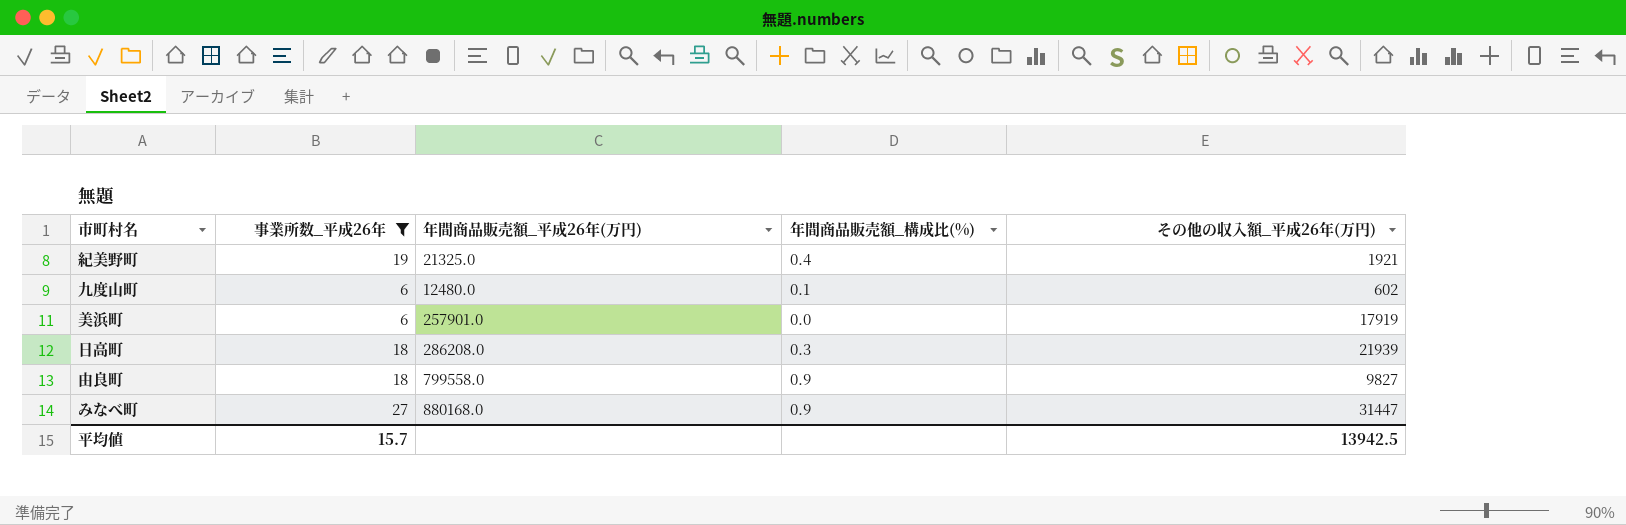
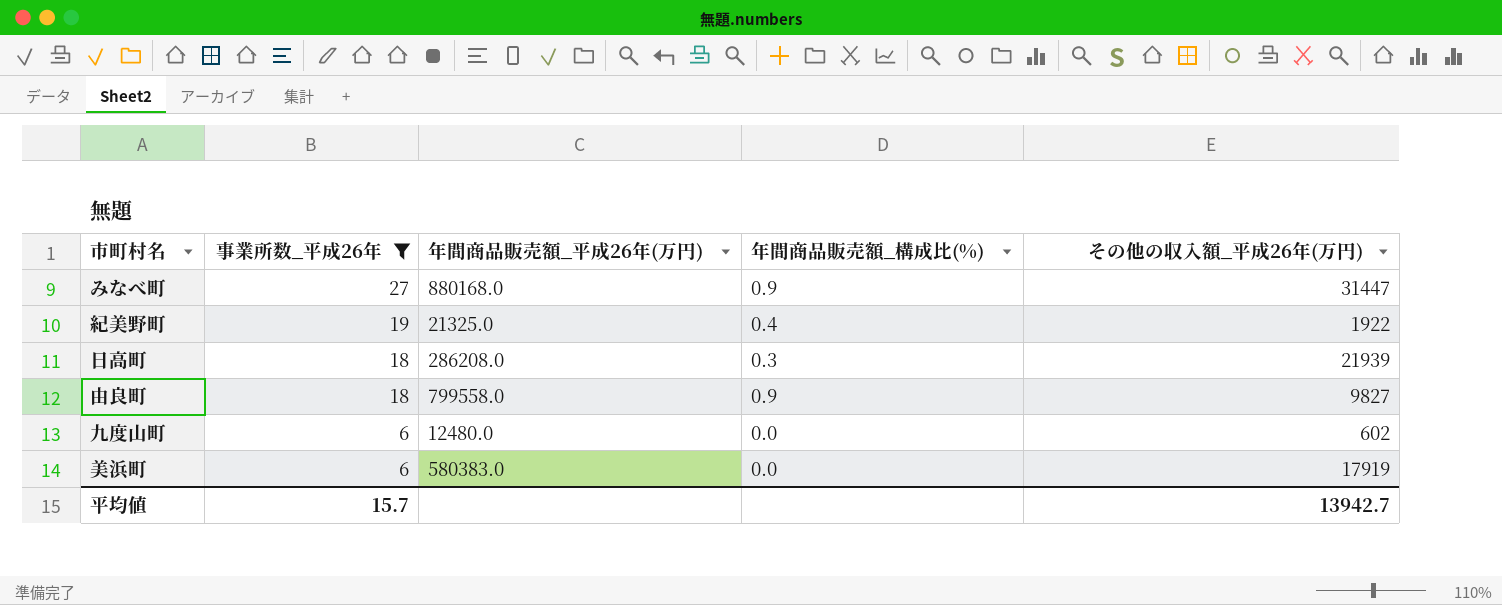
row order: none -> 事業所数_平成26年 descending
紀美野町 | その他の収入額_平成26年(万円): 1921 -> 1922
九度山町 | 年間商品販売額_構成比(%): 0.1 -> 0.0
美浜町 | 年間商品販売額_平成26年(万円): 257901.0 -> 580383.0
平均値 | その他の収入額_平成26年(万円): 13942.5 -> 13942.7

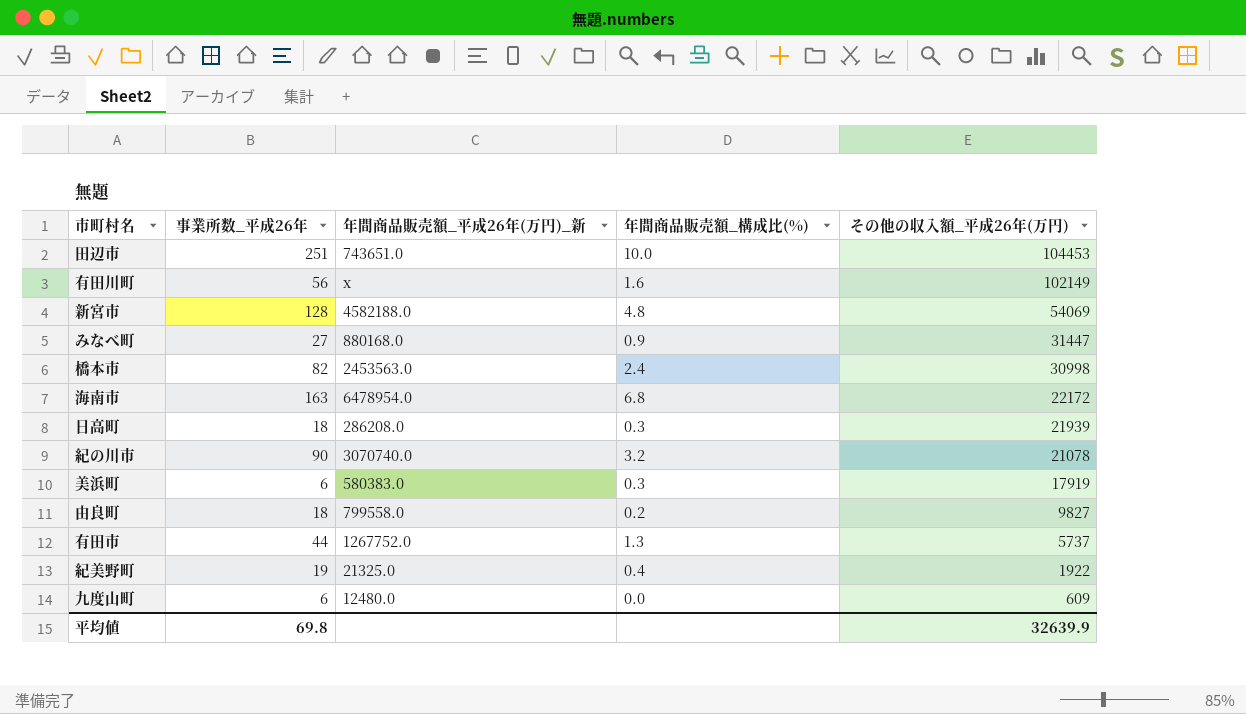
filter: 事業所数_平成26年 <= 27 -> none
row order: 事業所数_平成26年 descending -> その他の収入額_平成26年(万円) descending
column name: 年間商品販売額_平成26年(万円) -> 年間商品販売額_平成26年(万円)_新
美浜町 | 年間商品販売額_構成比(%): 0.0 -> 0.3
由良町 | 年間商品販売額_構成比(%): 0.9 -> 0.2
九度山町 | その他の収入額_平成26年(万円): 602 -> 609
平均値 | 事業所数_平成26年: 15.7 -> 69.8
平均値 | その他の収入額_平成26年(万円): 13942.7 -> 32639.9

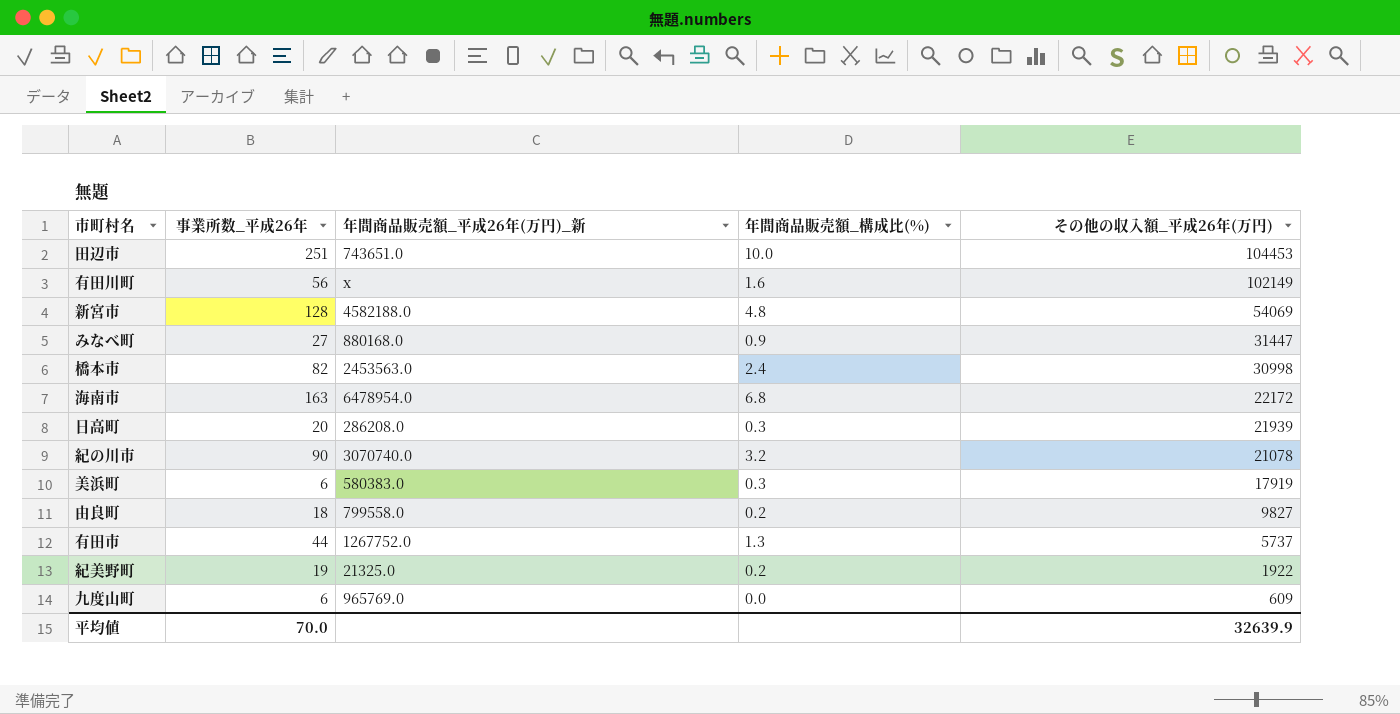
日高町 | 事業所数_平成26年: 18 -> 20
紀美野町 | 年間商品販売額_構成比(%): 0.4 -> 0.2
九度山町 | 年間商品販売額_平成26年(万円)_新: 12480.0 -> 965769.0
平均値 | 事業所数_平成26年: 69.8 -> 70.0

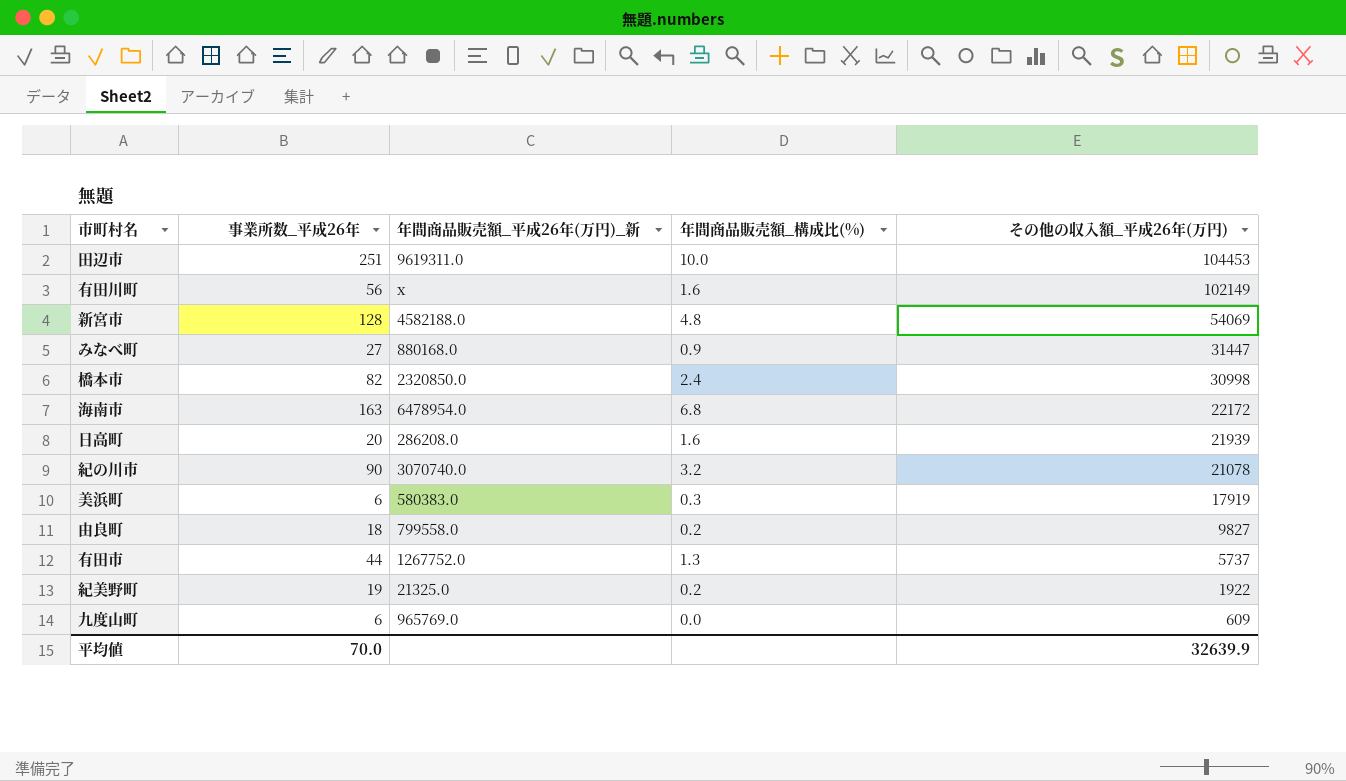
田辺市 | 年間商品販売額_平成26年(万円)_新: 743651.0 -> 9619311.0
橋本市 | 年間商品販売額_平成26年(万円)_新: 2453563.0 -> 2320850.0
日高町 | 年間商品販売額_構成比(%): 0.3 -> 1.6

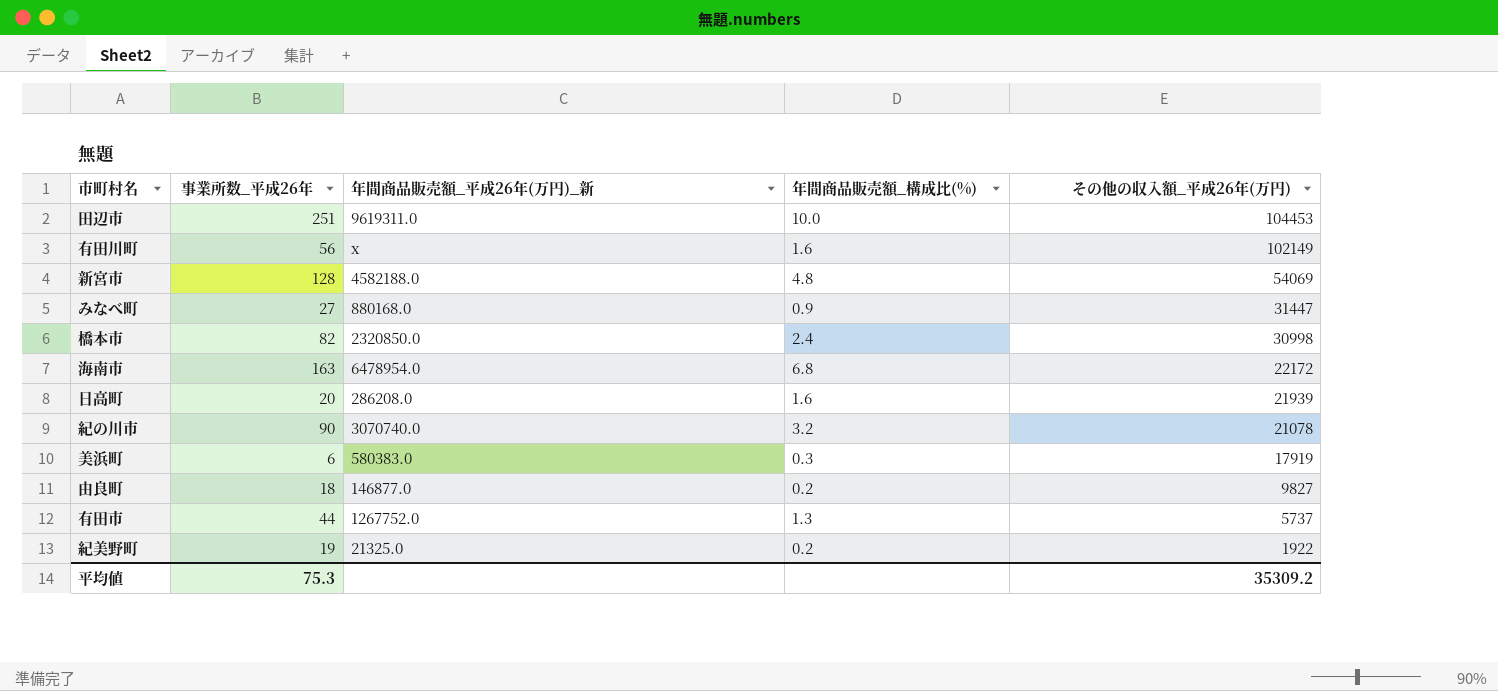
row 九度山町: 6 | 965769.0 | 0.0 | 609 -> none
由良町 | 年間商品販売額_平成26年(万円)_新: 799558.0 -> 146877.0
平均値 | 事業所数_平成26年: 70.0 -> 75.3
平均値 | その他の収入額_平成26年(万円): 32639.9 -> 35309.2

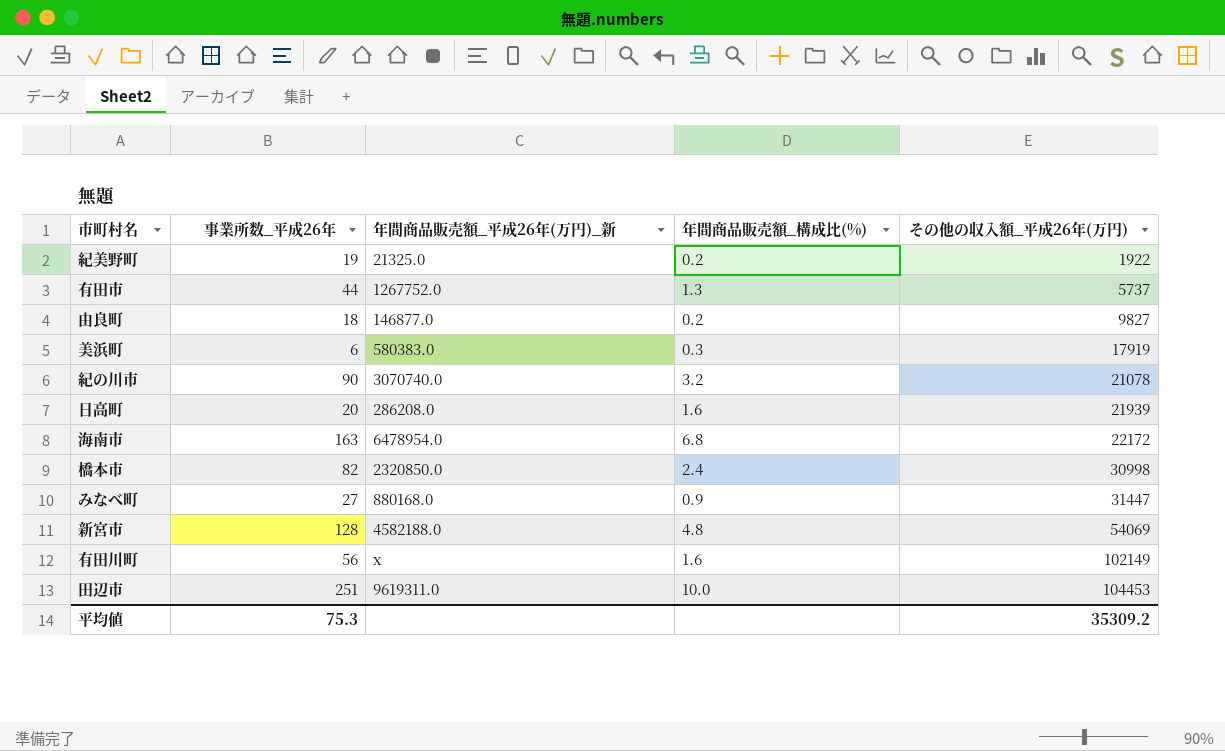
row order: その他の収入額_平成26年(万円) descending -> その他の収入額_平成26年(万円) ascending

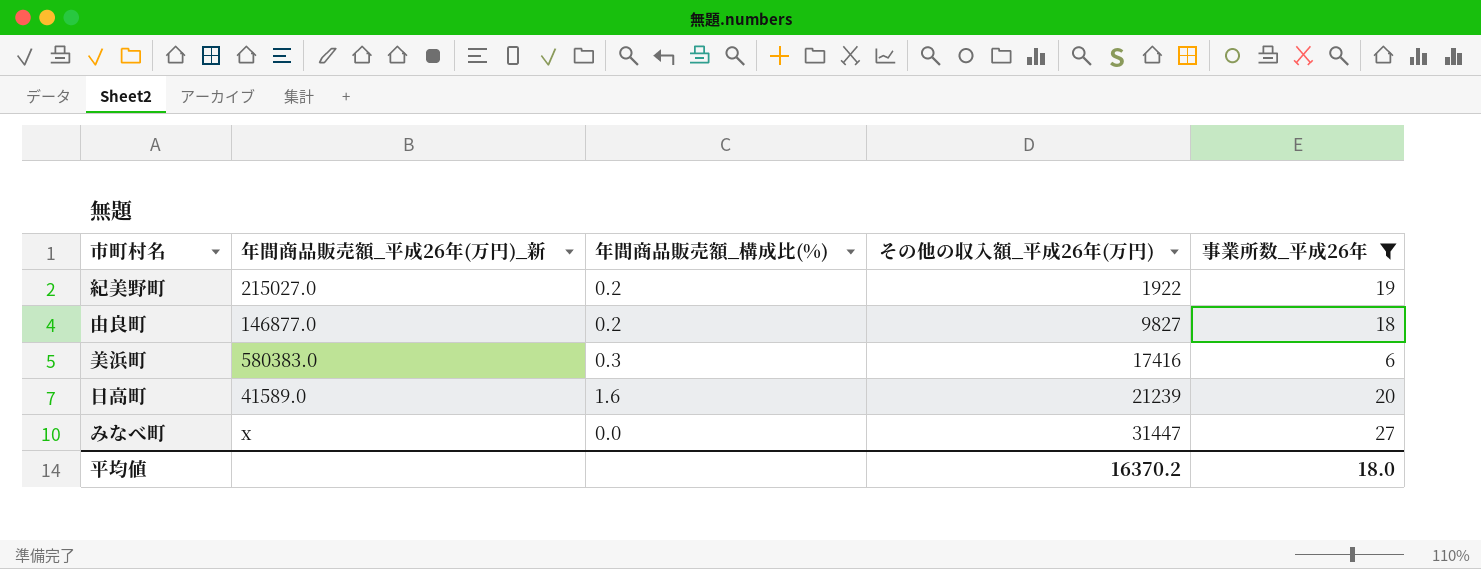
filter: none -> 事業所数_平成26年 <= 27
column 事業所数_平成26年 | position: 2 -> 5
紀美野町 | 年間商品販売額_平成26年(万円)_新: 21325.0 -> 215027.0
美浜町 | その他の収入額_平成26年(万円): 17919 -> 17416
日高町 | 年間商品販売額_平成26年(万円)_新: 286208.0 -> 41589.0
日高町 | その他の収入額_平成26年(万円): 21939 -> 21239
みなべ町 | 年間商品販売額_平成26年(万円)_新: 880168.0 -> x
みなべ町 | 年間商品販売額_構成比(%): 0.9 -> 0.0
平均値 | その他の収入額_平成26年(万円): 35309.2 -> 16370.2
平均値 | 事業所数_平成26年: 75.3 -> 18.0

